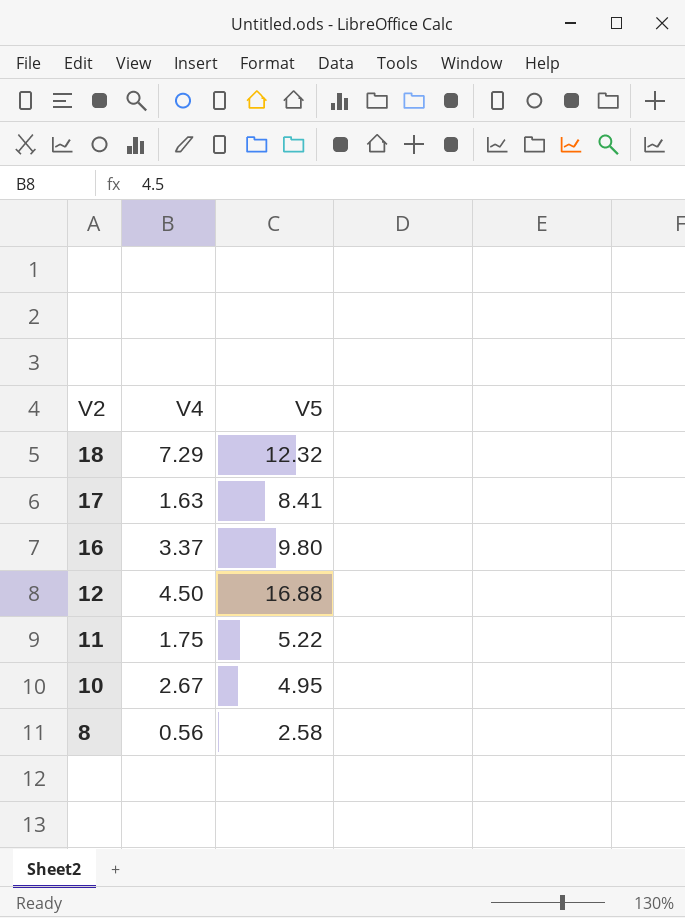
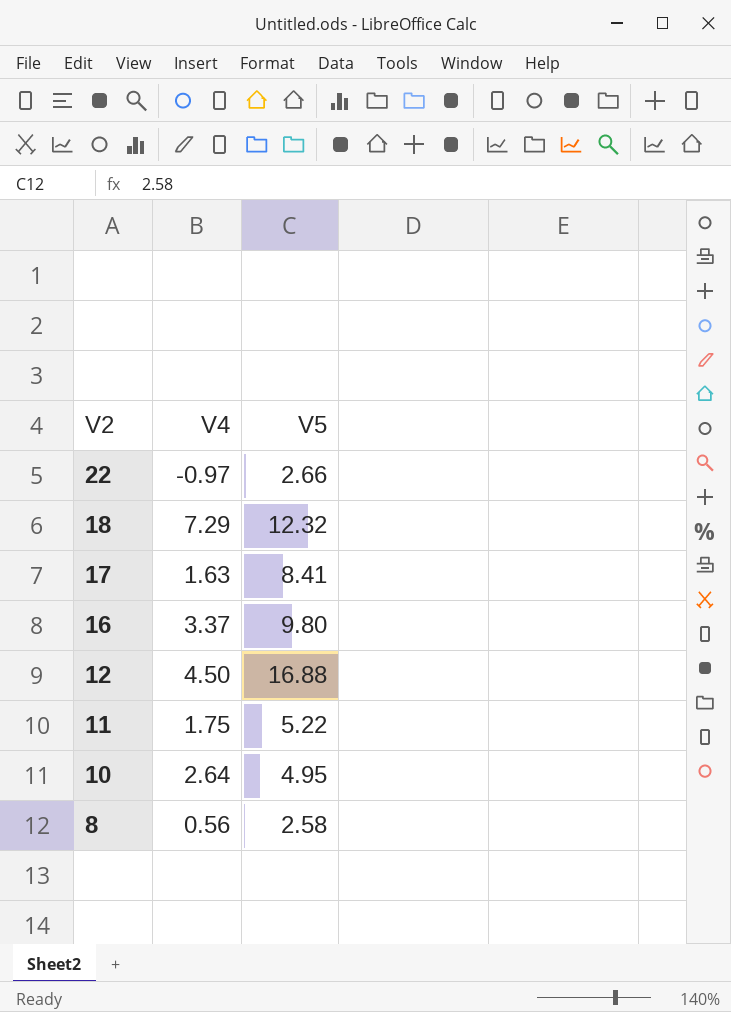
row 22: none -> -0.97 | 2.66
10 | V4: 2.67 -> 2.64

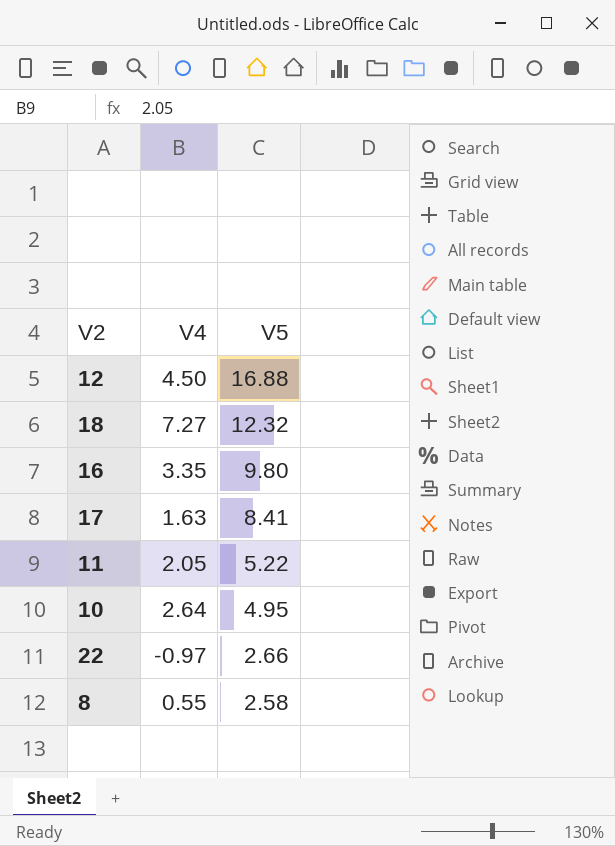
row order: V2 descending -> V5 descending
18 | V4: 7.29 -> 7.27
16 | V4: 3.37 -> 3.35
11 | V4: 1.75 -> 2.05
8 | V4: 0.56 -> 0.55

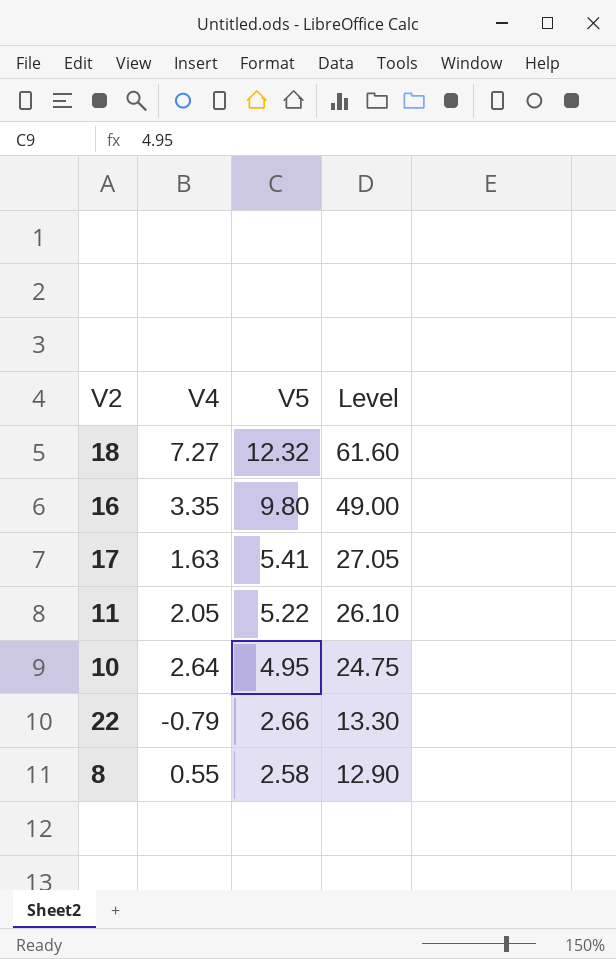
column Level | formula: none -> [V5] * 5
row 12: 4.50 | 16.88 -> none
17 | V5: 8.41 -> 5.41
22 | V4: -0.97 -> -0.79

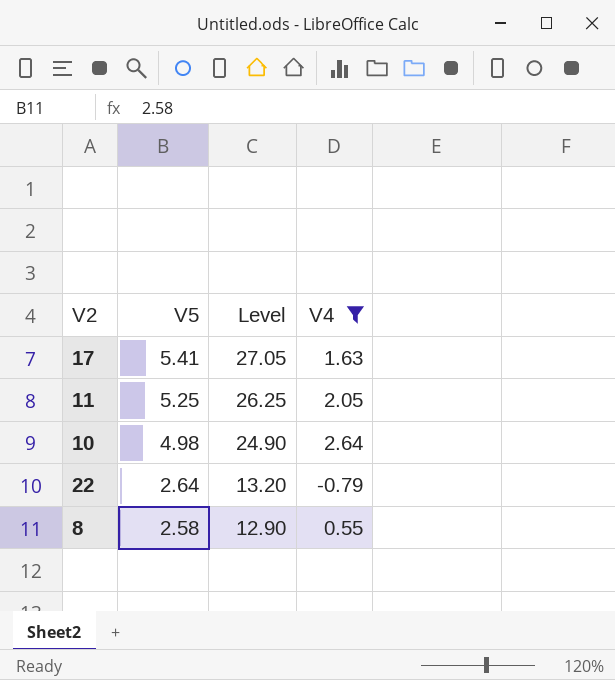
filter: none -> V4 <= 2.64
column V4 | position: 2 -> 4
11 | V5: 5.22 -> 5.25
11 | Level: 26.10 -> 26.25
10 | V5: 4.95 -> 4.98
10 | Level: 24.75 -> 24.90
22 | V5: 2.66 -> 2.64
22 | Level: 13.30 -> 13.20

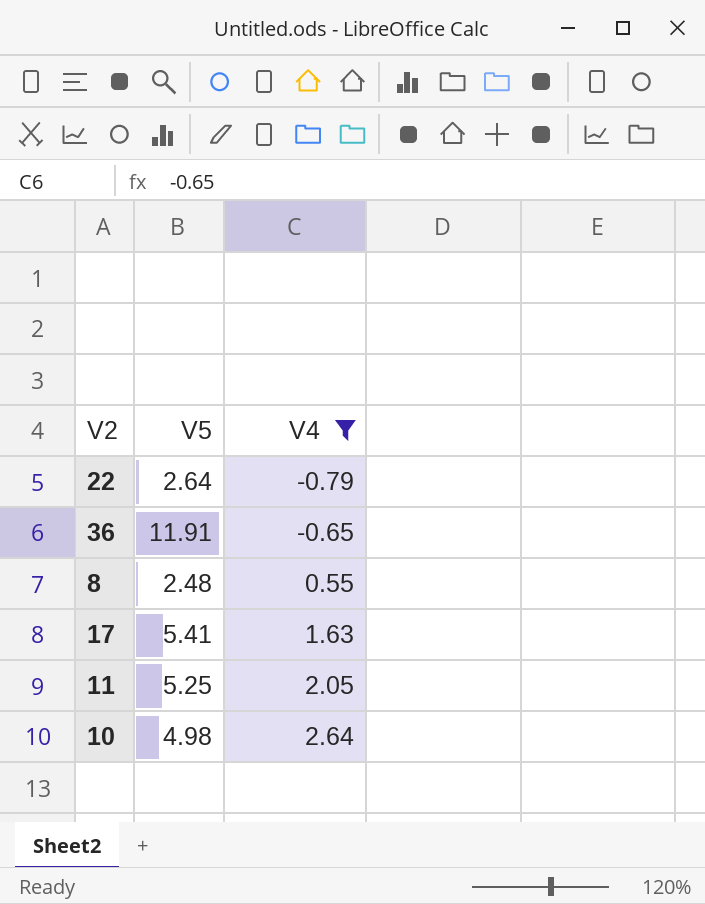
row order: V5 descending -> V4 ascending
column Level | formula: [V5] * 5 -> none
row 36: none -> 11.91 | -0.65
8 | V5: 2.58 -> 2.48

